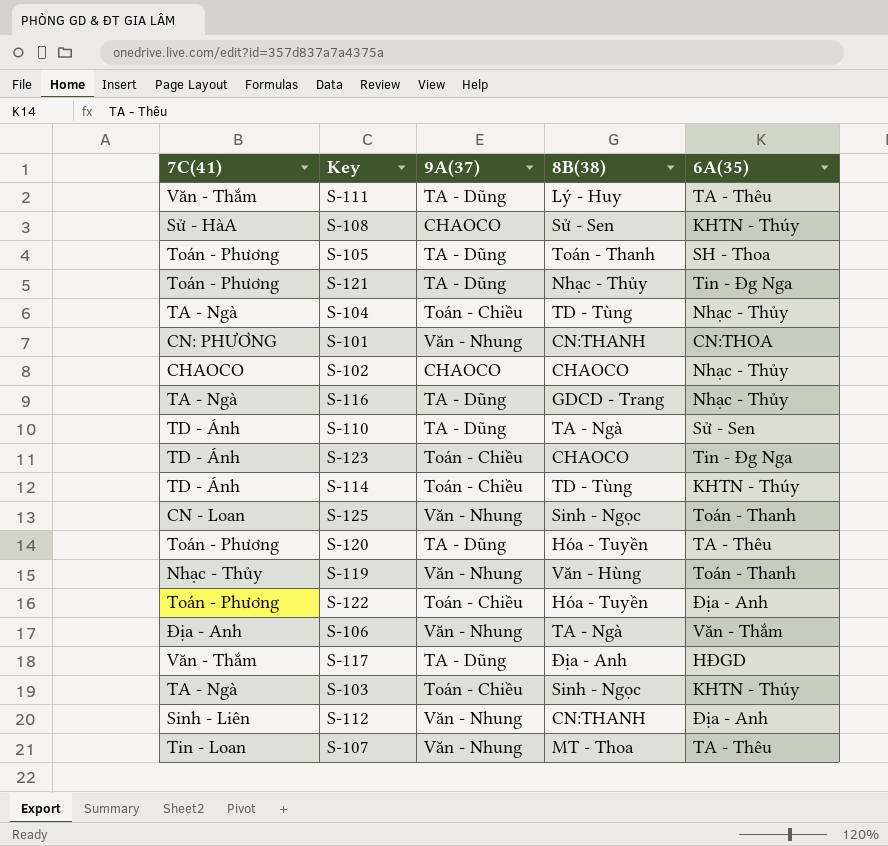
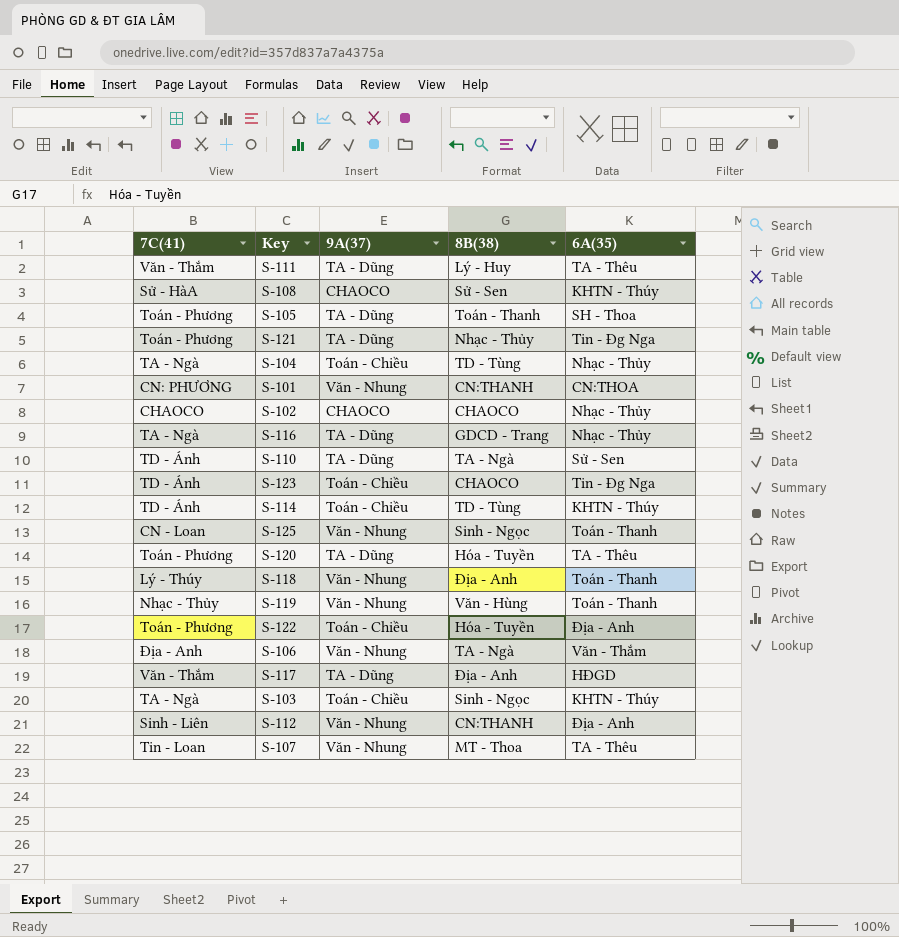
row S-118: none -> Lý - Thúy | Văn - Nhung | Địa - Anh | Toán - Thanh

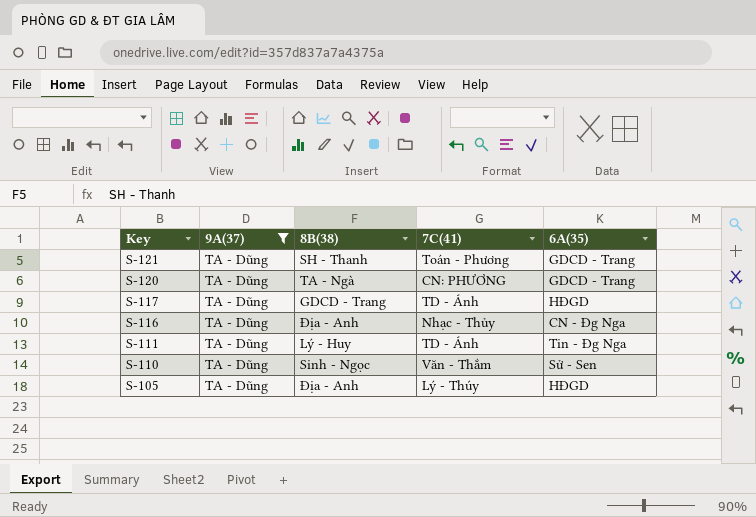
filter: none -> 9A(37) = TA - Dũng
row order: none -> Key descending
column 7C(41) | position: 1 -> 4
S-121 | 8B(38): Nhạc - Thủy -> SH - Thanh
S-121 | 6A(35): Tin - Đg Nga -> GDCD - Trang
S-120 | 8B(38): Hóa - Tuyền -> TA - Ngà
S-120 | 7C(41): Toán - Phương -> CN: PHƯƠNG
S-120 | 6A(35): TA - Thêu -> GDCD - Trang
S-117 | 8B(38): Địa - Anh -> GDCD - Trang
S-117 | 7C(41): Văn - Thắm -> TD - Ánh
S-116 | 8B(38): GDCD - Trang -> Địa - Anh
S-116 | 7C(41): TA - Ngà -> Nhạc - Thủy
S-116 | 6A(35): Nhạc - Thủy -> CN - Đg Nga
S-111 | 7C(41): Văn - Thắm -> TD - Ánh
S-111 | 6A(35): TA - Thêu -> Tin - Đg Nga
S-110 | 8B(38): TA - Ngà -> Sinh - Ngọc
S-110 | 7C(41): TD - Ánh -> Văn - Thắm
S-105 | 8B(38): Toán - Thanh -> Địa - Anh
S-105 | 7C(41): Toán - Phương -> Lý - Thúy
S-105 | 6A(35): SH - Thoa -> HĐGD

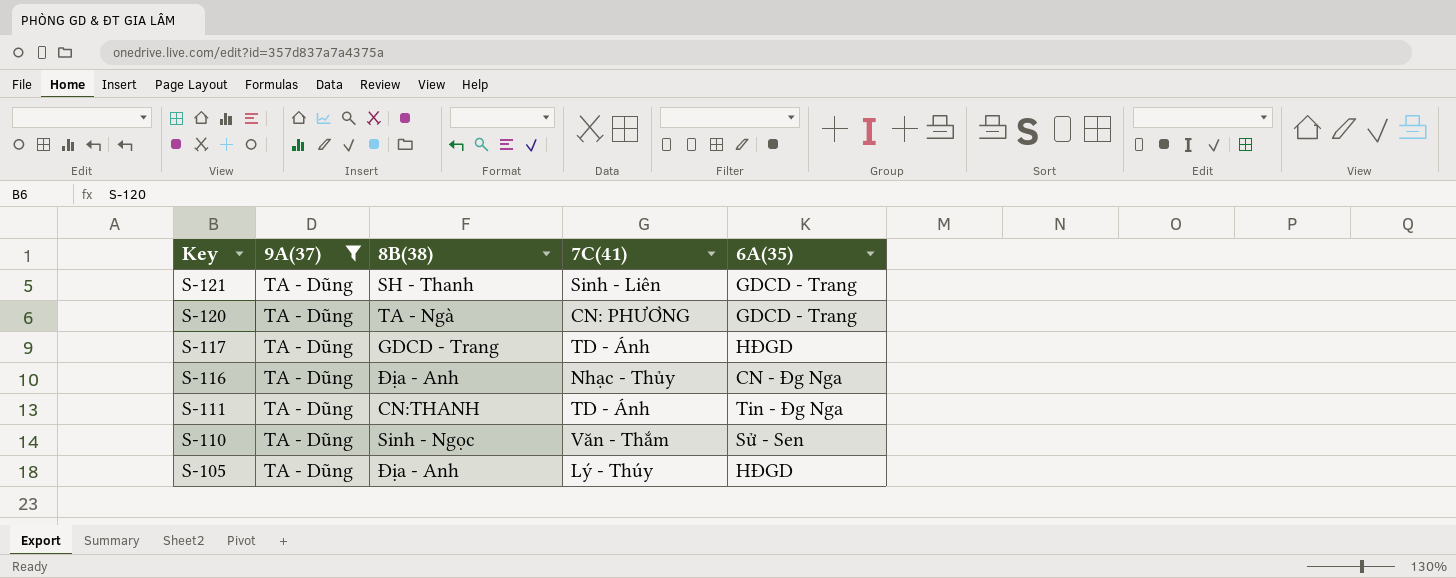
S-121 | 7C(41): Toán - Phương -> Sinh - Liên
S-111 | 8B(38): Lý - Huy -> CN:THANH

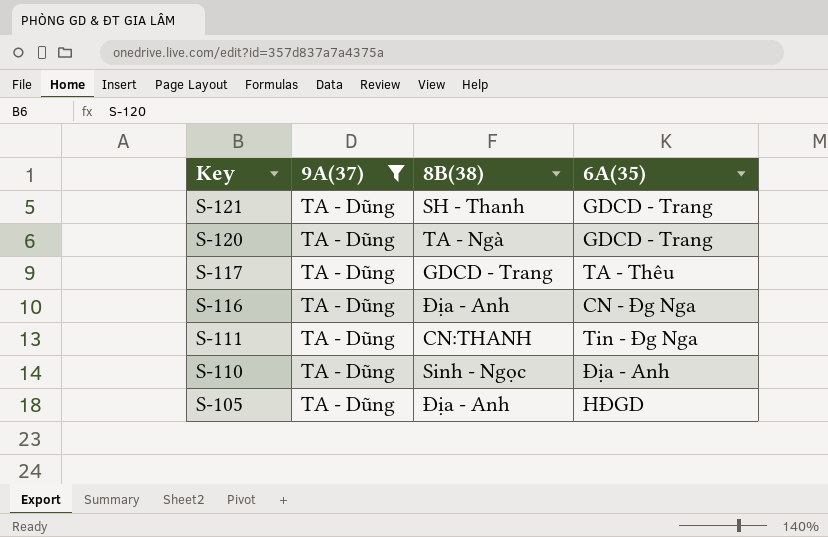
column 7C(41) | position: 4 -> none
S-117 | 6A(35): HĐGD -> TA - Thêu
S-110 | 6A(35): Sử - Sen -> Địa - Anh

